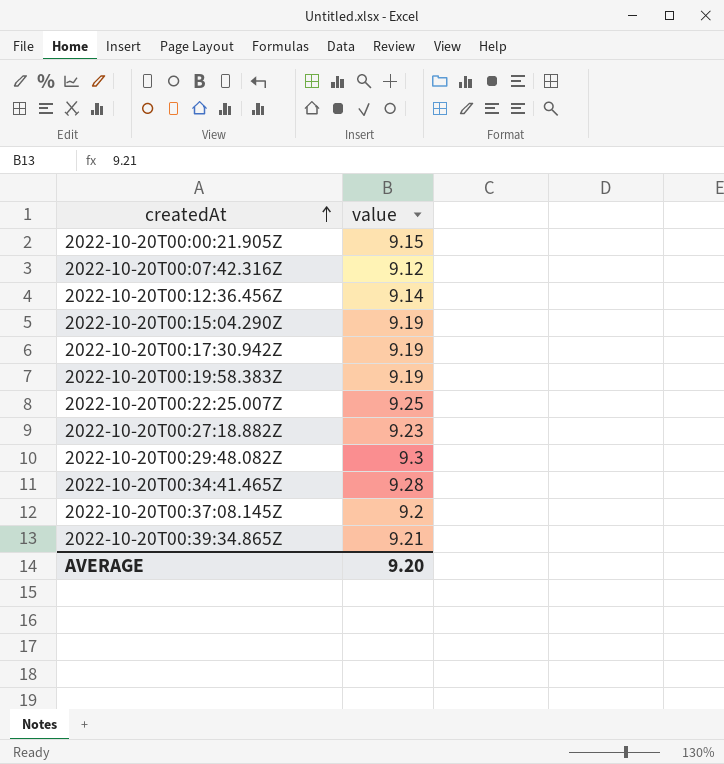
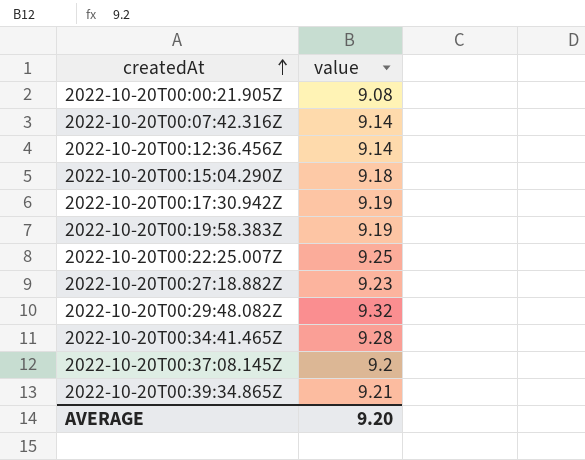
2022-10-20T00:00:21.905Z | value: 9.15 -> 9.08
2022-10-20T00:07:42.316Z | value: 9.12 -> 9.14
2022-10-20T00:15:04.290Z | value: 9.19 -> 9.18
2022-10-20T00:29:48.082Z | value: 9.3 -> 9.32

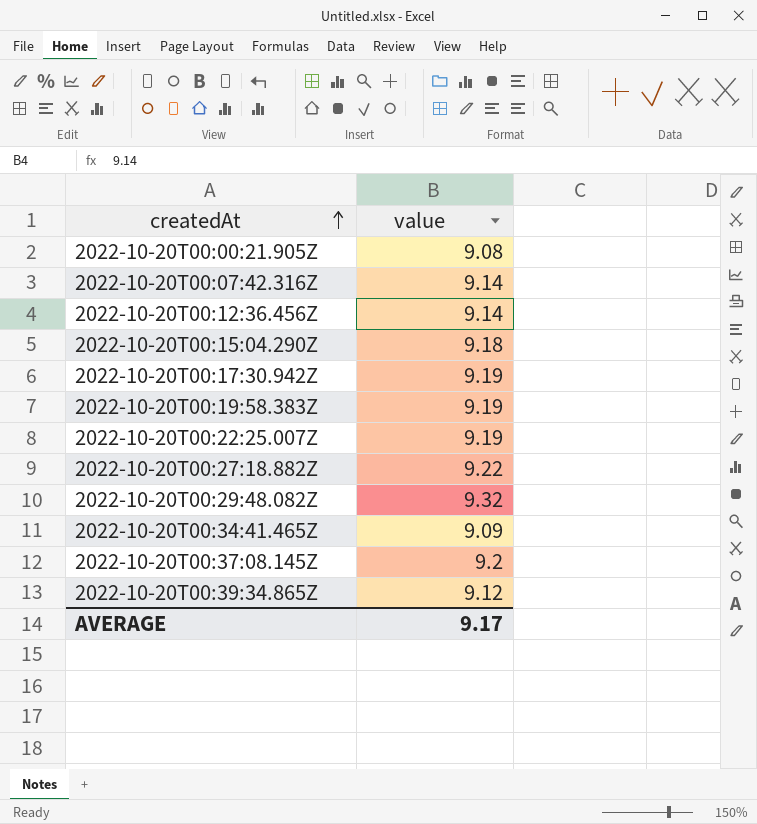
2022-10-20T00:22:25.007Z | value: 9.25 -> 9.19
2022-10-20T00:27:18.882Z | value: 9.23 -> 9.22
2022-10-20T00:34:41.465Z | value: 9.28 -> 9.09
2022-10-20T00:39:34.865Z | value: 9.21 -> 9.12
AVERAGE | value: 9.20 -> 9.17

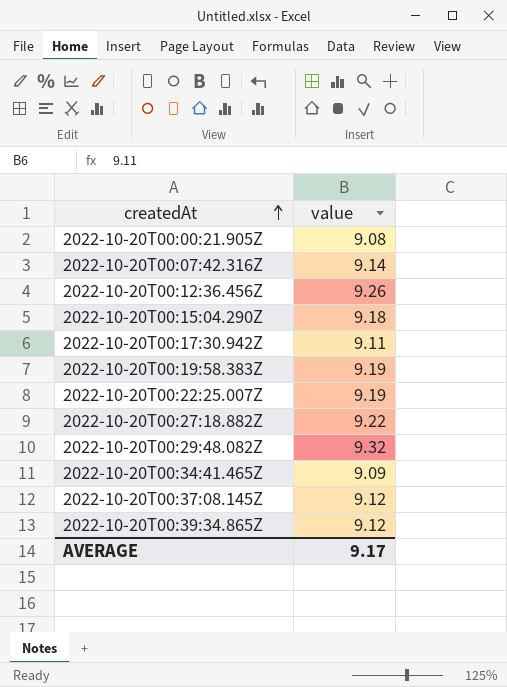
2022-10-20T00:12:36.456Z | value: 9.14 -> 9.26
2022-10-20T00:17:30.942Z | value: 9.19 -> 9.11
2022-10-20T00:37:08.145Z | value: 9.2 -> 9.12

